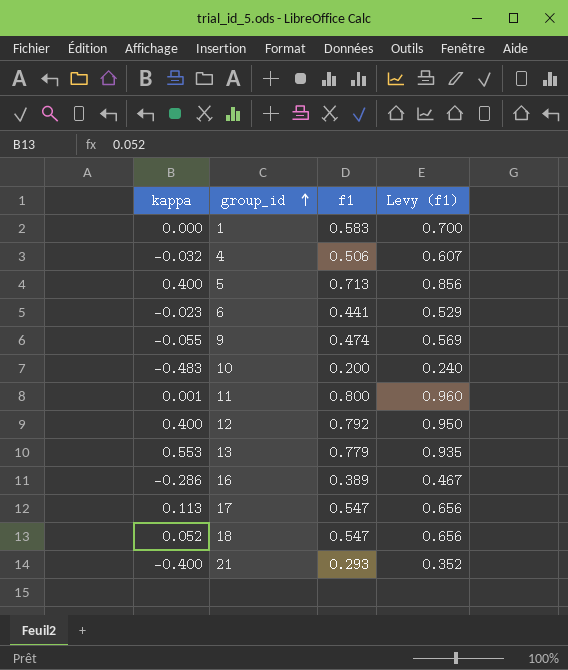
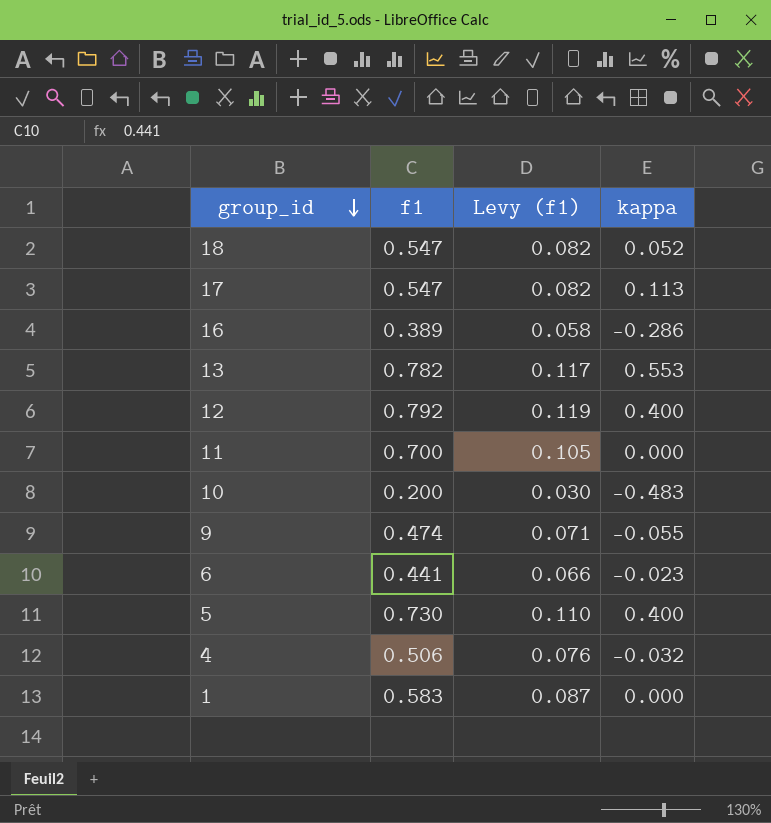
row order: group_id ascending -> group_id descending
column Levy (f1) | formula: [f1] * 1.2 -> [f1] * 0.15
column kappa | position: 1 -> 4
row 21: -0.400 | 0.293 | 0.352 -> none
13 | f1: 0.779 -> 0.782
11 | f1: 0.800 -> 0.700
11 | kappa: 0.001 -> 0.000
5 | f1: 0.713 -> 0.730

